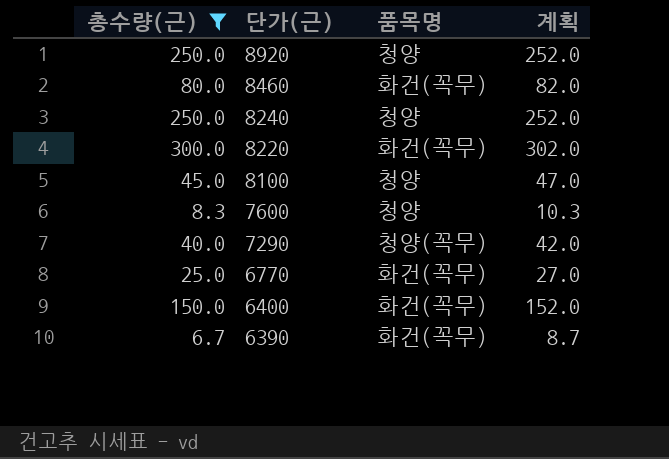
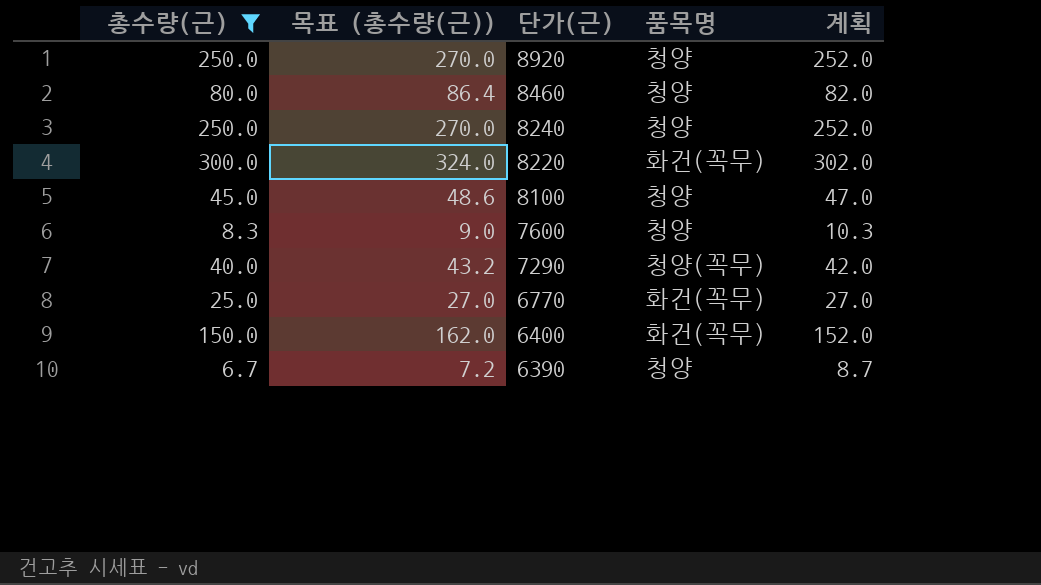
column 목표 (총수량(근)) | formula: none -> [총수량(근)] * 1.08
8460 | 품목명: 화건(꼭무) -> 청양
6390 | 품목명: 화건(꼭무) -> 청양

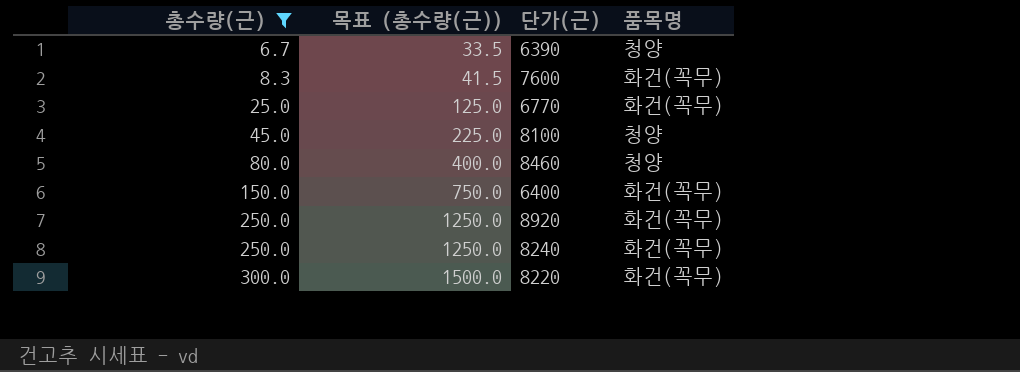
row order: 단가(근) descending -> 총수량(근) ascending
column 계획 | formula: [총수량(근)] + 2 -> none
column 목표 (총수량(근)) | formula: [총수량(근)] * 1.08 -> [총수량(근)] * 5
row 7290: 40.0 | 43.2 | 청양(꼭무) | 42.0 -> none
7600 | 품목명: 청양 -> 화건(꼭무)
8920 | 품목명: 청양 -> 화건(꼭무)
8240 | 품목명: 청양 -> 화건(꼭무)

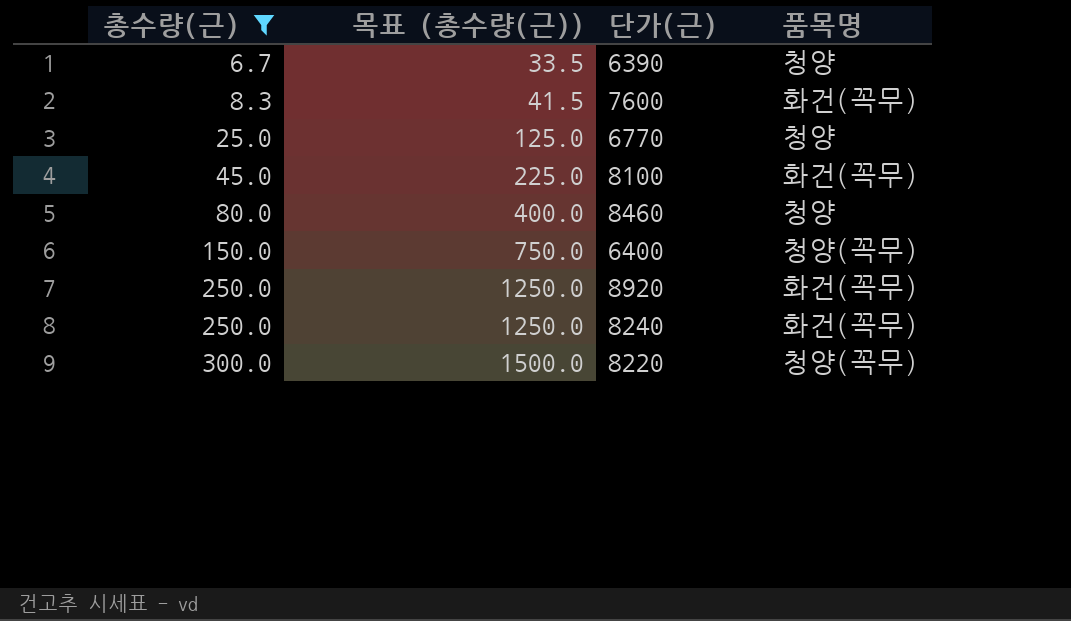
6770 | 품목명: 화건(꼭무) -> 청양
8100 | 품목명: 청양 -> 화건(꼭무)
6400 | 품목명: 화건(꼭무) -> 청양(꼭무)
8220 | 품목명: 화건(꼭무) -> 청양(꼭무)

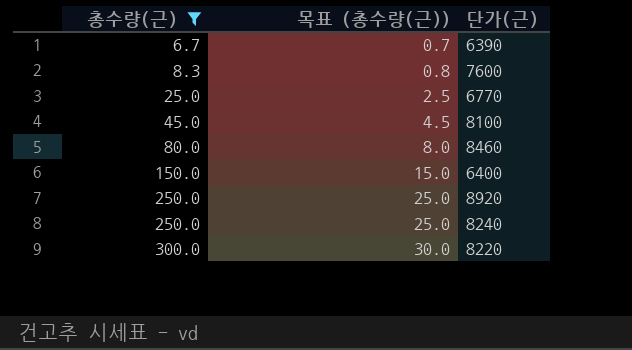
column 품목명 | position: 4 -> none
column 목표 (총수량(근)) | formula: [총수량(근)] * 5 -> [총수량(근)] * 0.1

